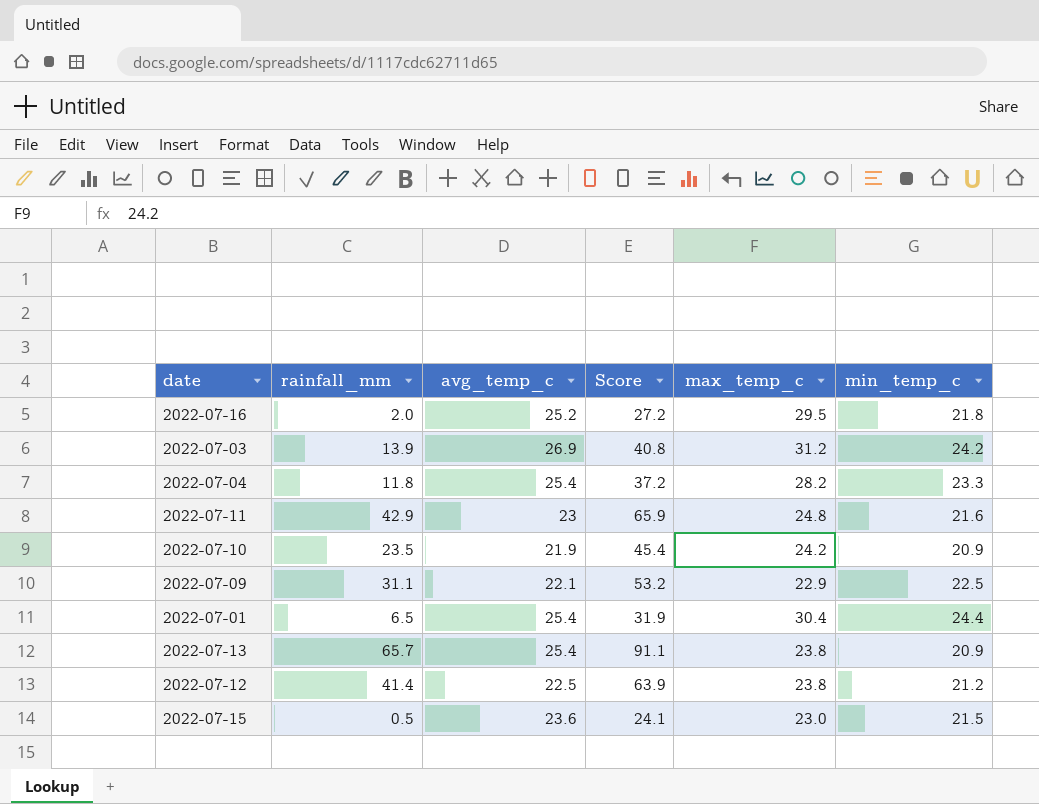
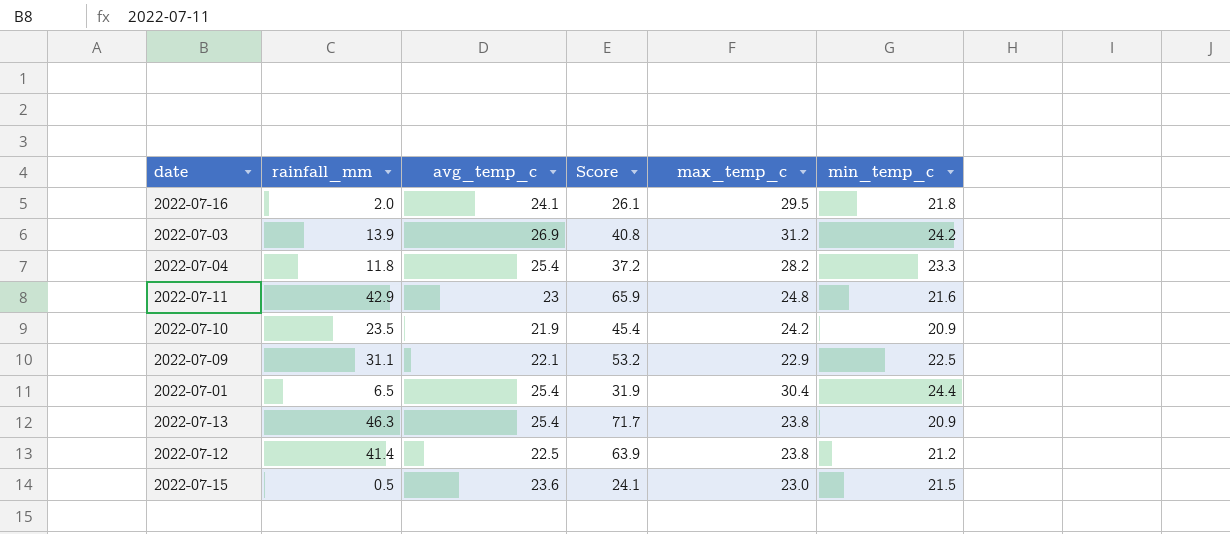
2022-07-16 | avg_temp_c: 25.2 -> 24.1
2022-07-16 | Score: 27.2 -> 26.1
2022-07-13 | rainfall_mm: 65.7 -> 46.3
2022-07-13 | Score: 91.1 -> 71.7

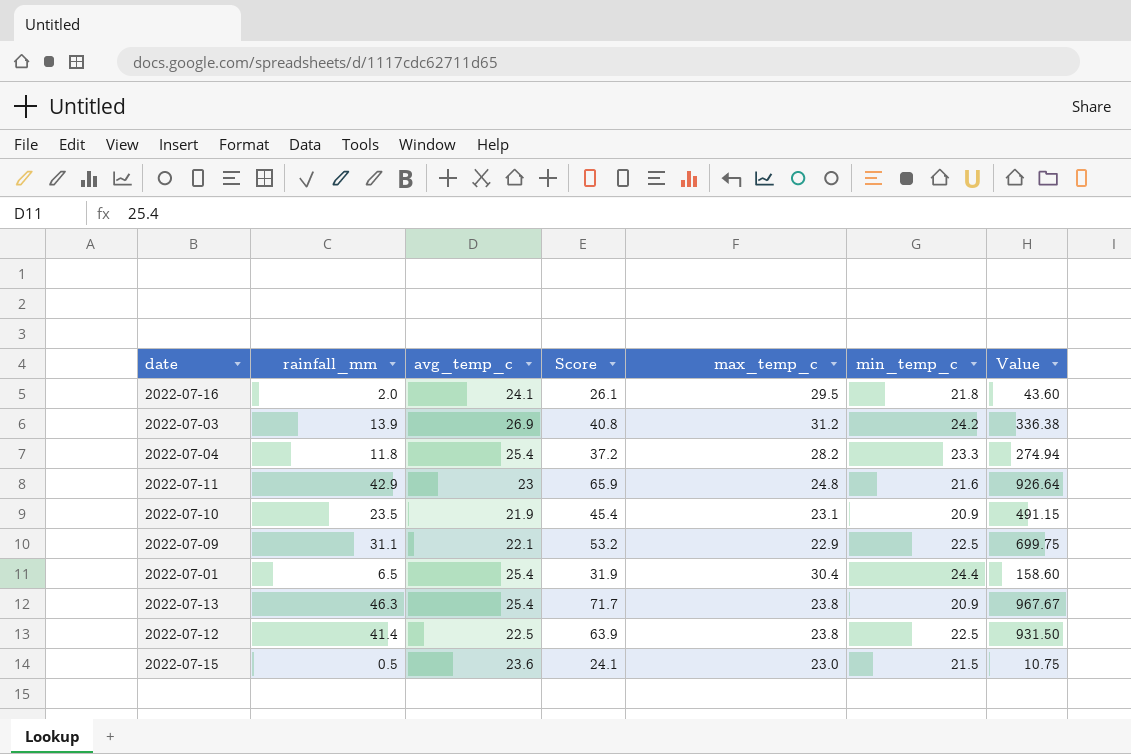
column Value | formula: none -> [rainfall_mm] * [min_temp_c]
2022-07-10 | max_temp_c: 24.2 -> 23.1
2022-07-12 | min_temp_c: 21.2 -> 22.5

